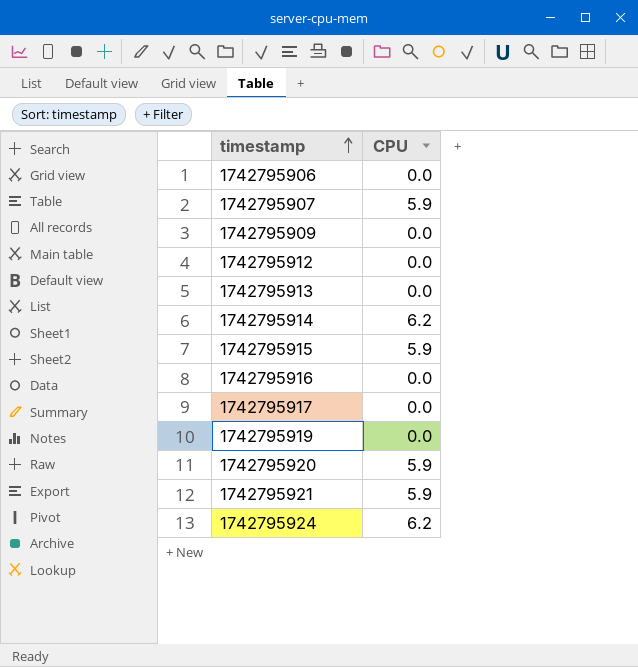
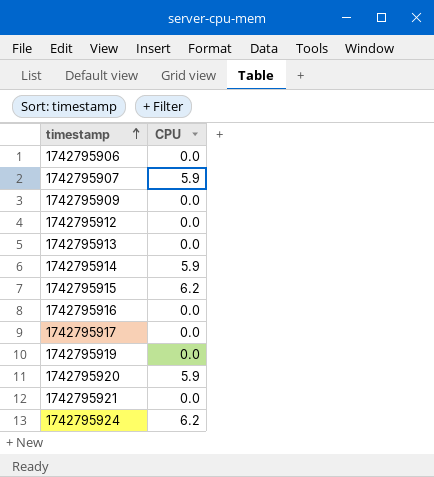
1742795914 | CPU: 6.2 -> 5.9
1742795915 | CPU: 5.9 -> 6.2
1742795921 | CPU: 5.9 -> 0.0

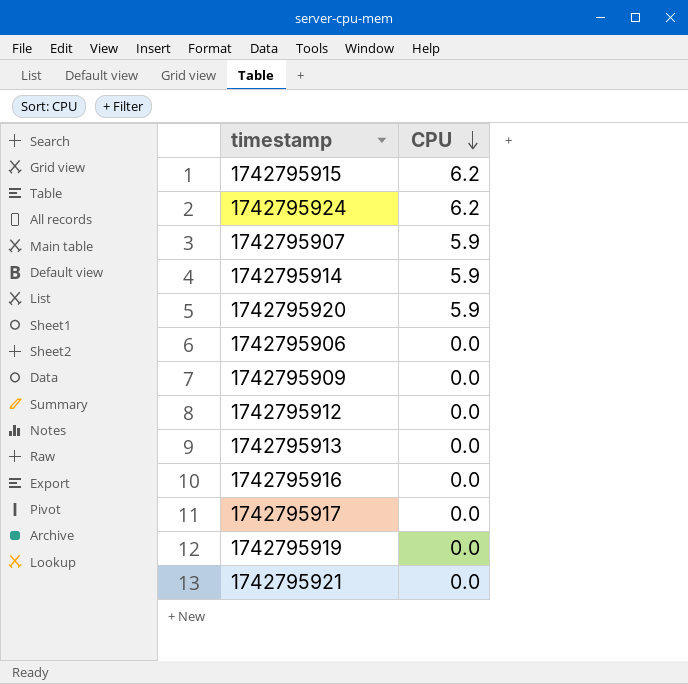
row order: timestamp ascending -> CPU descending

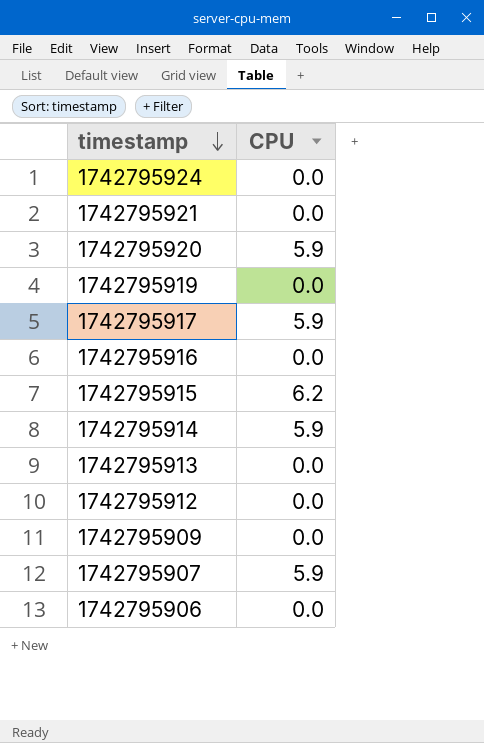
row order: CPU descending -> timestamp descending
1742795924 | CPU: 6.2 -> 0.0
1742795917 | CPU: 0.0 -> 5.9

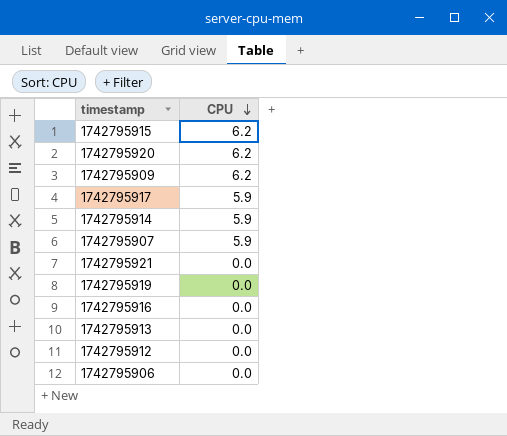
row order: timestamp descending -> CPU descending
row 1742795924: 0.0 -> none
1742795920 | CPU: 5.9 -> 6.2
1742795909 | CPU: 0.0 -> 6.2

